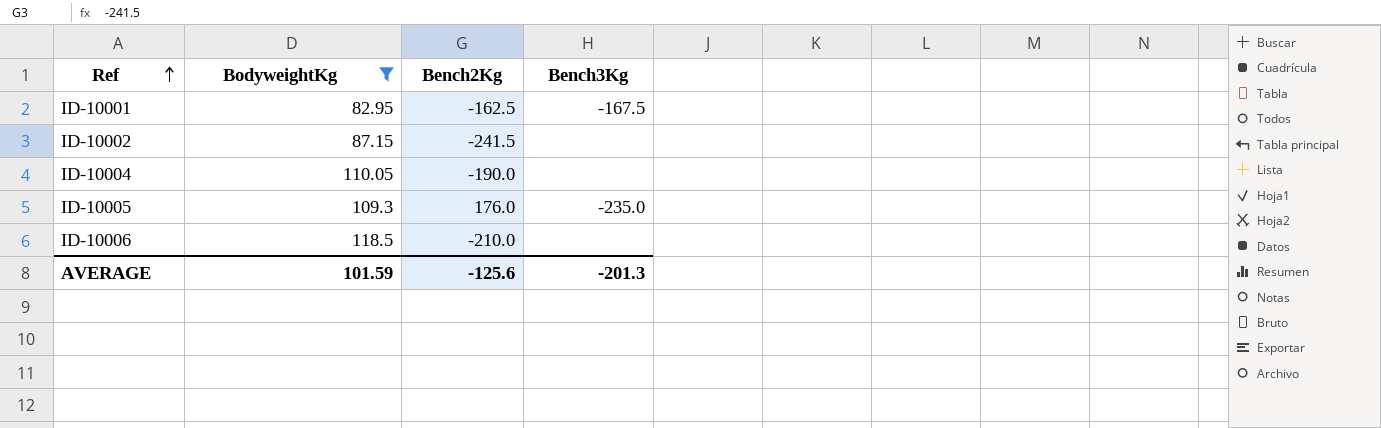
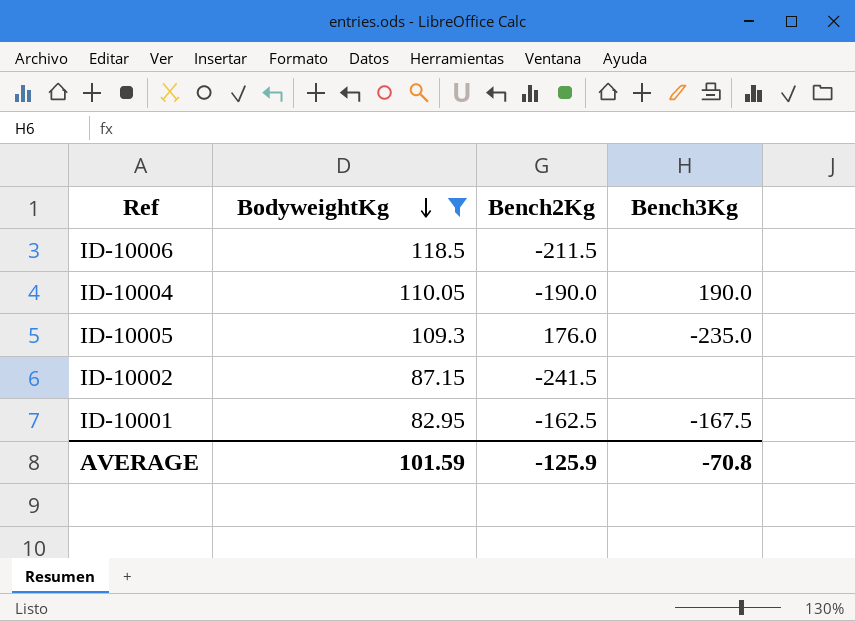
row order: Ref ascending -> BodyweightKg descending
ID-10006 | Bench2Kg: -210.0 -> -211.5
ID-10004 | Bench3Kg: none -> 190.0
AVERAGE | Bench2Kg: -125.6 -> -125.9
AVERAGE | Bench3Kg: -201.3 -> -70.8

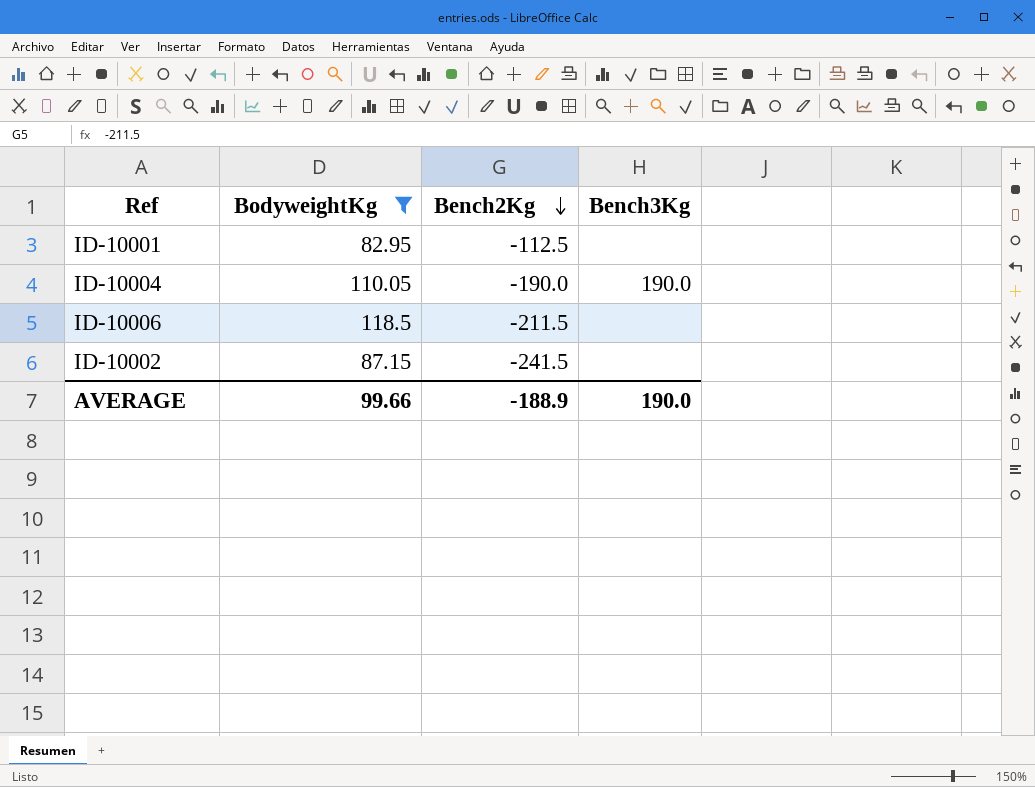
row order: BodyweightKg descending -> Bench2Kg descending
row ID-10005: 109.3 | 176.0 | -235.0 -> none
ID-10001 | Bench2Kg: -162.5 -> -112.5
ID-10001 | Bench3Kg: -167.5 -> none
AVERAGE | BodyweightKg: 101.59 -> 99.66
AVERAGE | Bench2Kg: -125.9 -> -188.9
AVERAGE | Bench3Kg: -70.8 -> 190.0

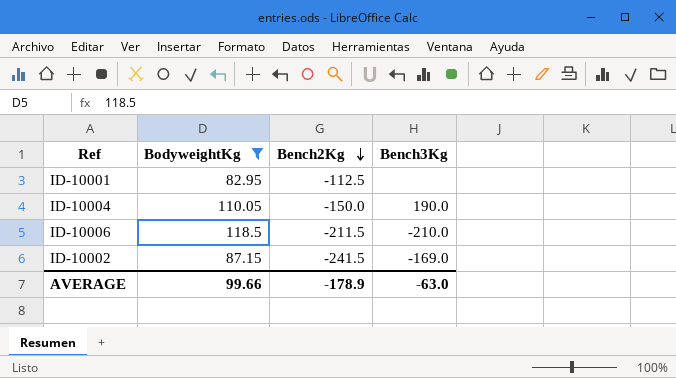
ID-10004 | Bench2Kg: -190.0 -> -150.0
ID-10006 | Bench3Kg: none -> -210.0
ID-10002 | Bench3Kg: none -> -169.0
AVERAGE | Bench2Kg: -188.9 -> -178.9
AVERAGE | Bench3Kg: 190.0 -> -63.0

